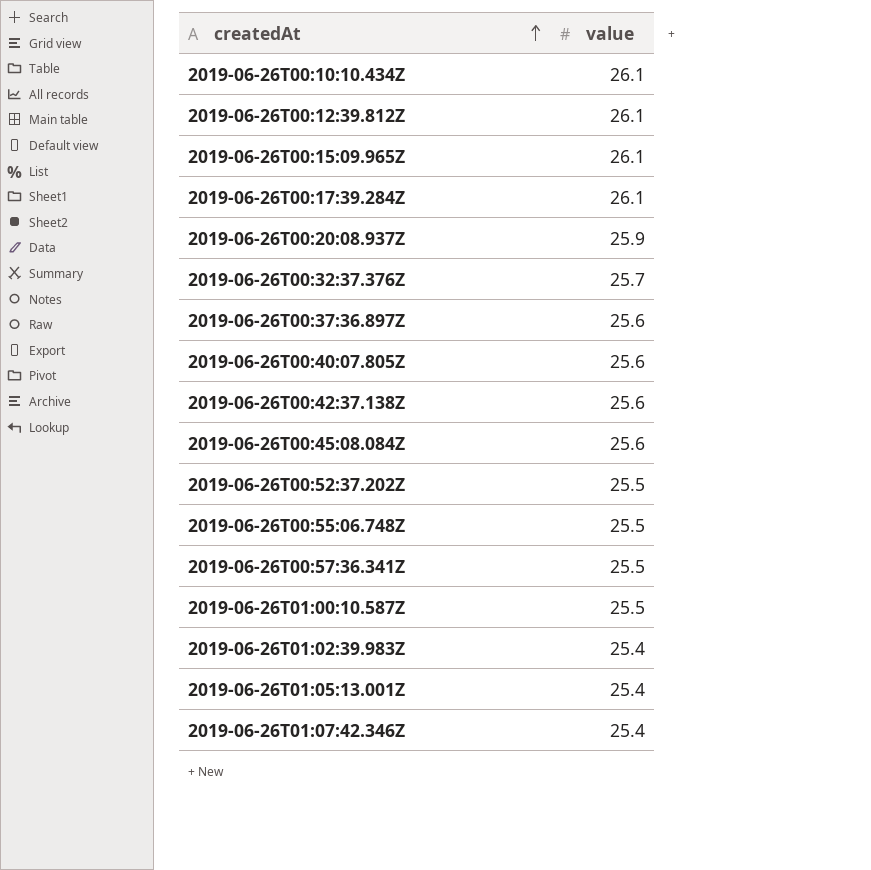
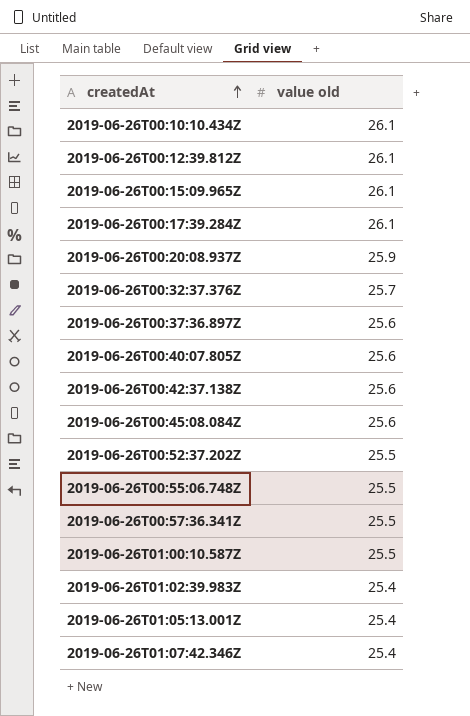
column name: value -> value old

